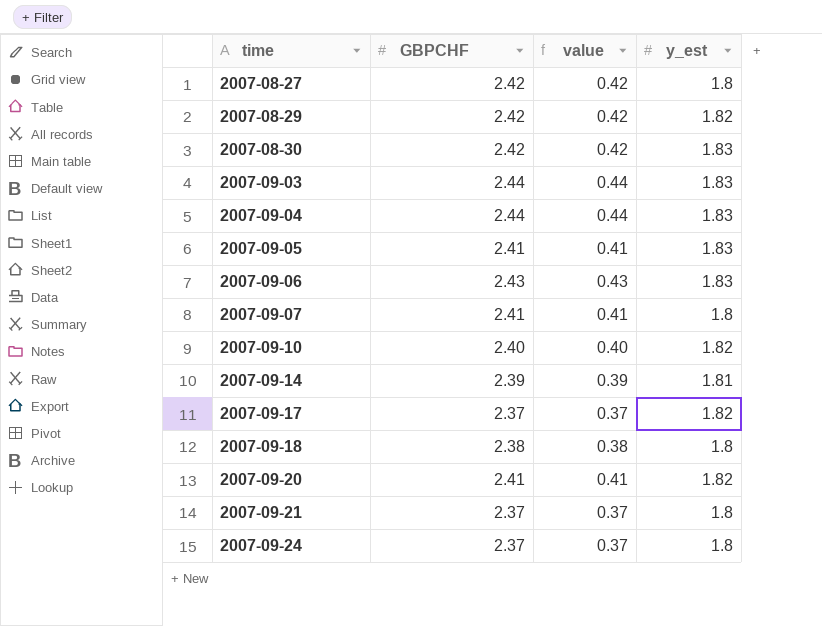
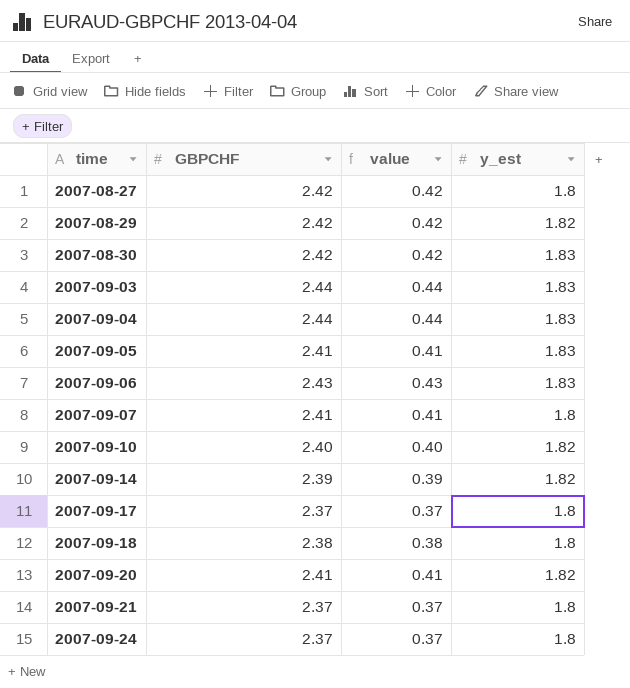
2007-09-14 | y_est: 1.81 -> 1.82
2007-09-17 | y_est: 1.82 -> 1.8

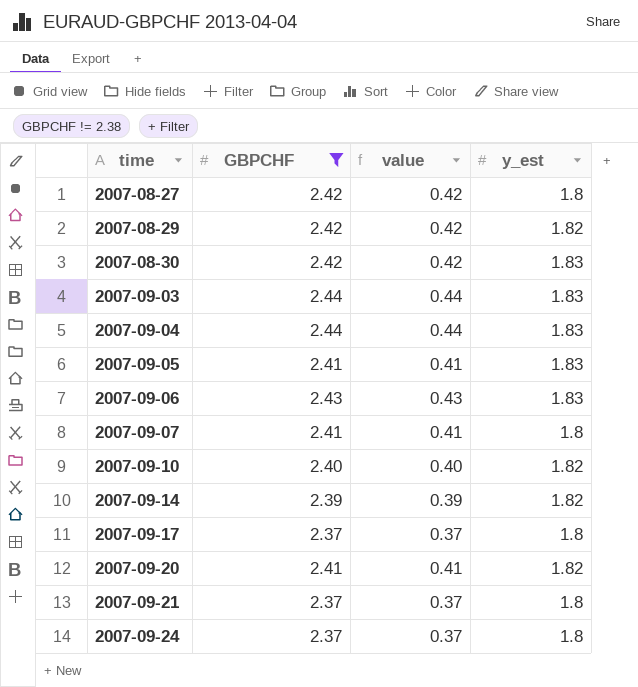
filter: none -> GBPCHF != 2.38

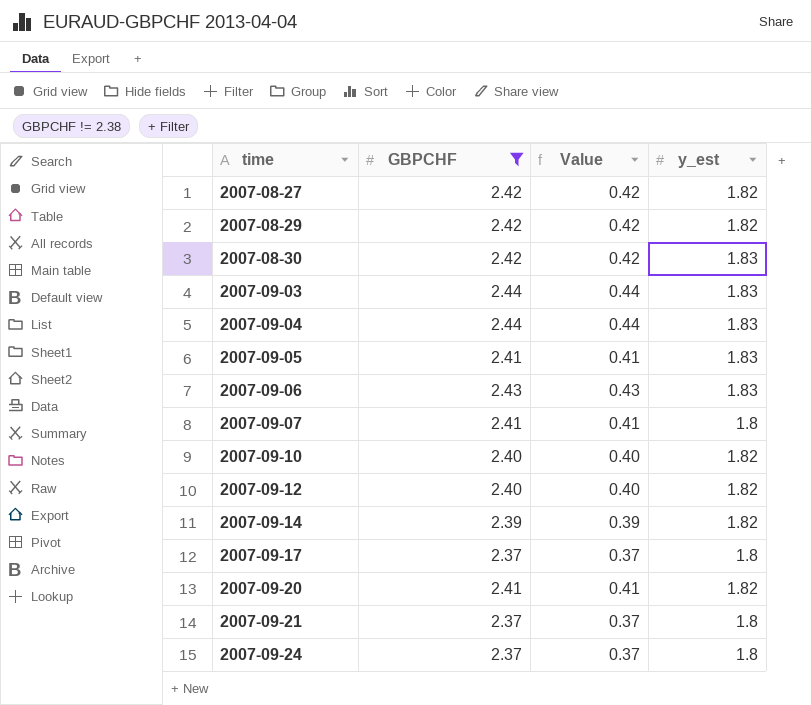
column name: value -> Value
2007-08-27 | y_est: 1.8 -> 1.82
row 2007-09-12: none -> 2.40 | 0.40 | 1.82

